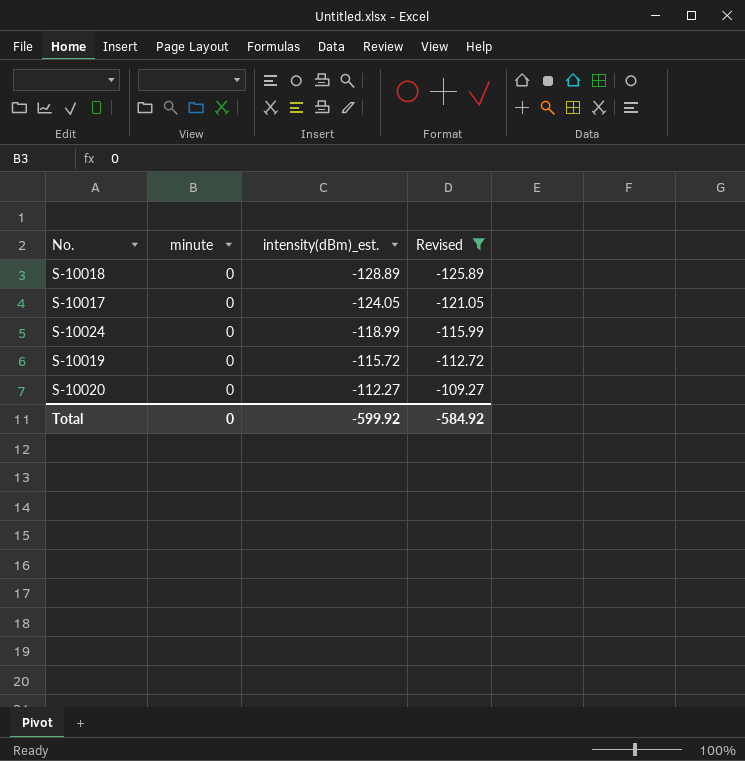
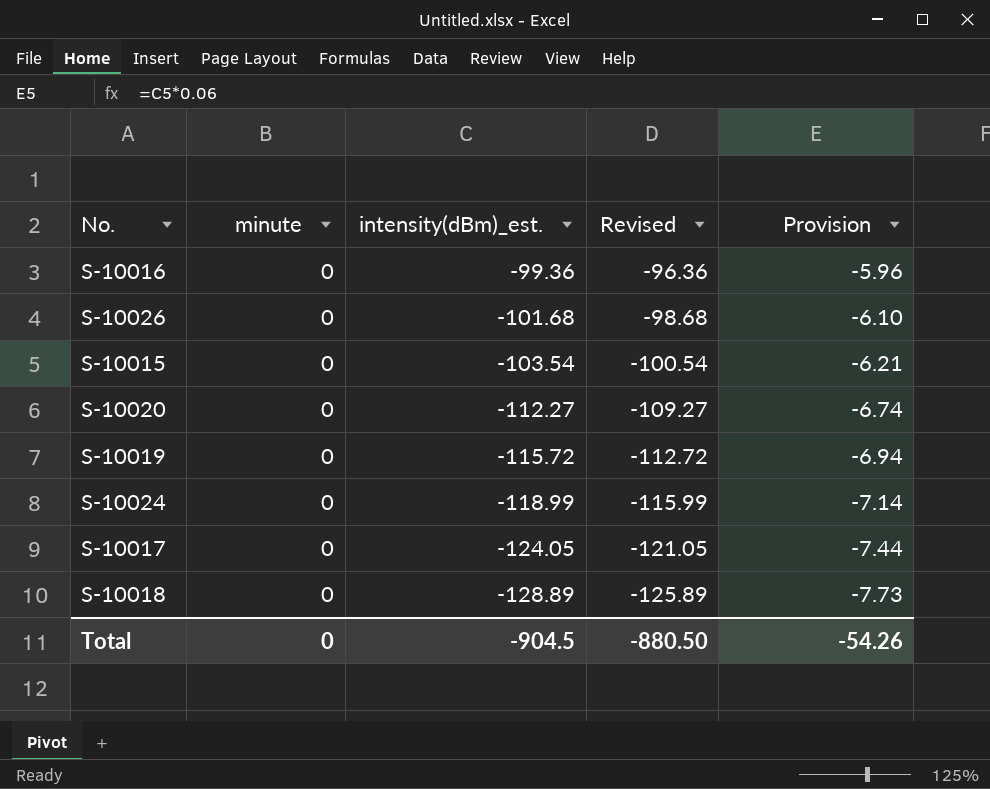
filter: Revised <= -109.27 -> none
row order: intensity(dBm)_est. ascending -> intensity(dBm)_est. descending
column Provision | formula: none -> [intensity(dBm)_est.] * 0.06
Total | intensity(dBm)_est.: -599.92 -> -904.5
Total | Revised: -584.92 -> -880.50

